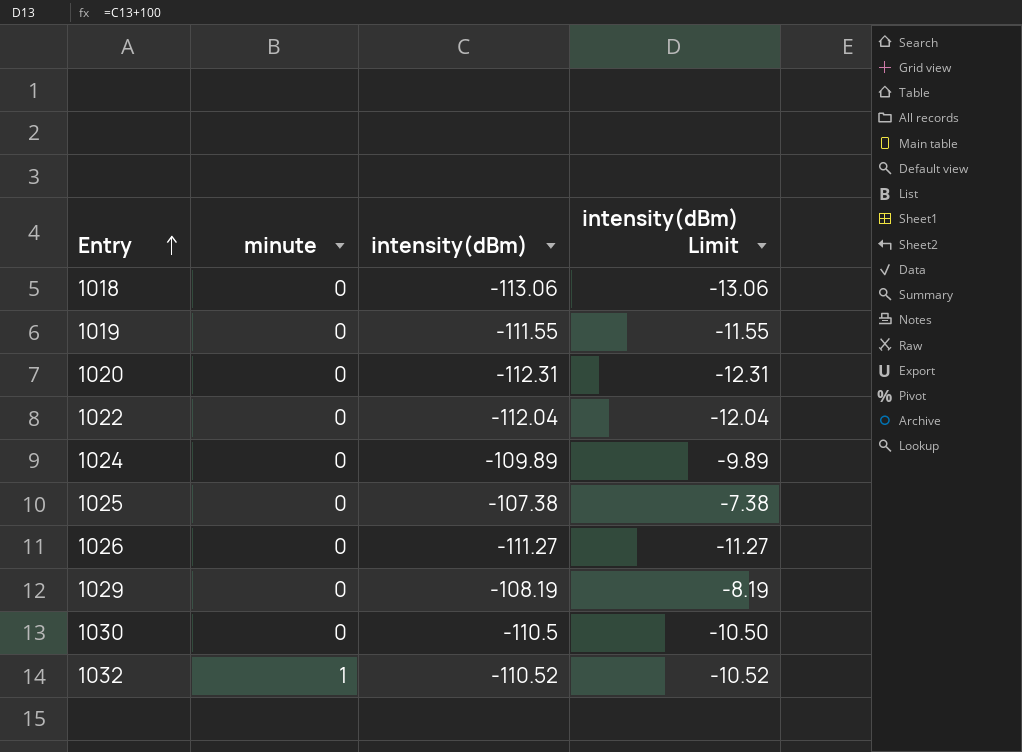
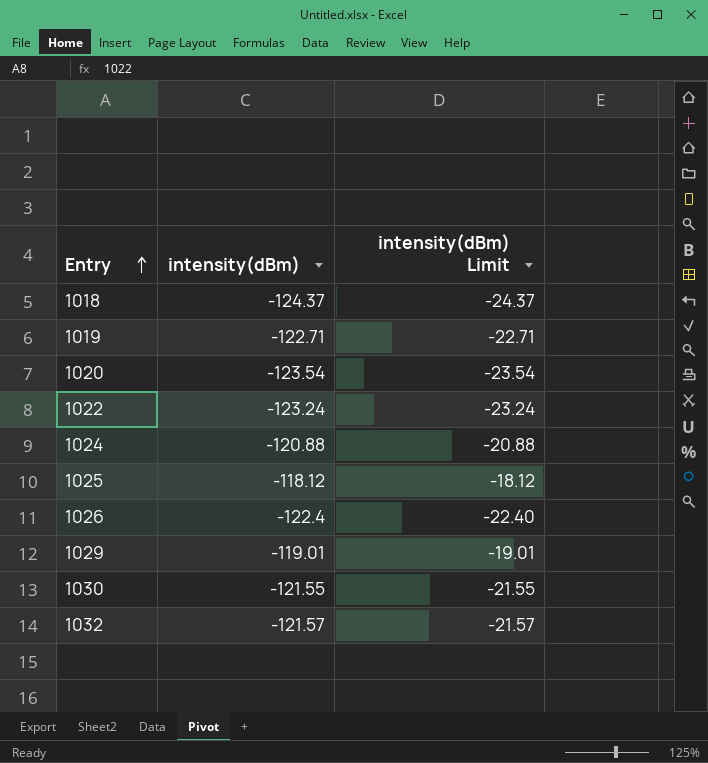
column minute | position: 2 -> none
1018 | intensity(dBm): -113.06 -> -124.37
1018 | intensity(dBm) Limit: -13.06 -> -24.37
1019 | intensity(dBm): -111.55 -> -122.71
1019 | intensity(dBm) Limit: -11.55 -> -22.71
1020 | intensity(dBm): -112.31 -> -123.54
1020 | intensity(dBm) Limit: -12.31 -> -23.54
1022 | intensity(dBm): -112.04 -> -123.24
1022 | intensity(dBm) Limit: -12.04 -> -23.24
1024 | intensity(dBm): -109.89 -> -120.88
1024 | intensity(dBm) Limit: -9.89 -> -20.88
1025 | intensity(dBm): -107.38 -> -118.12
1025 | intensity(dBm) Limit: -7.38 -> -18.12
1026 | intensity(dBm): -111.27 -> -122.4
1026 | intensity(dBm) Limit: -11.27 -> -22.40
1029 | intensity(dBm): -108.19 -> -119.01
1029 | intensity(dBm) Limit: -8.19 -> -19.01
1030 | intensity(dBm): -110.5 -> -121.55
1030 | intensity(dBm) Limit: -10.50 -> -21.55
1032 | intensity(dBm): -110.52 -> -121.57
1032 | intensity(dBm) Limit: -10.52 -> -21.57

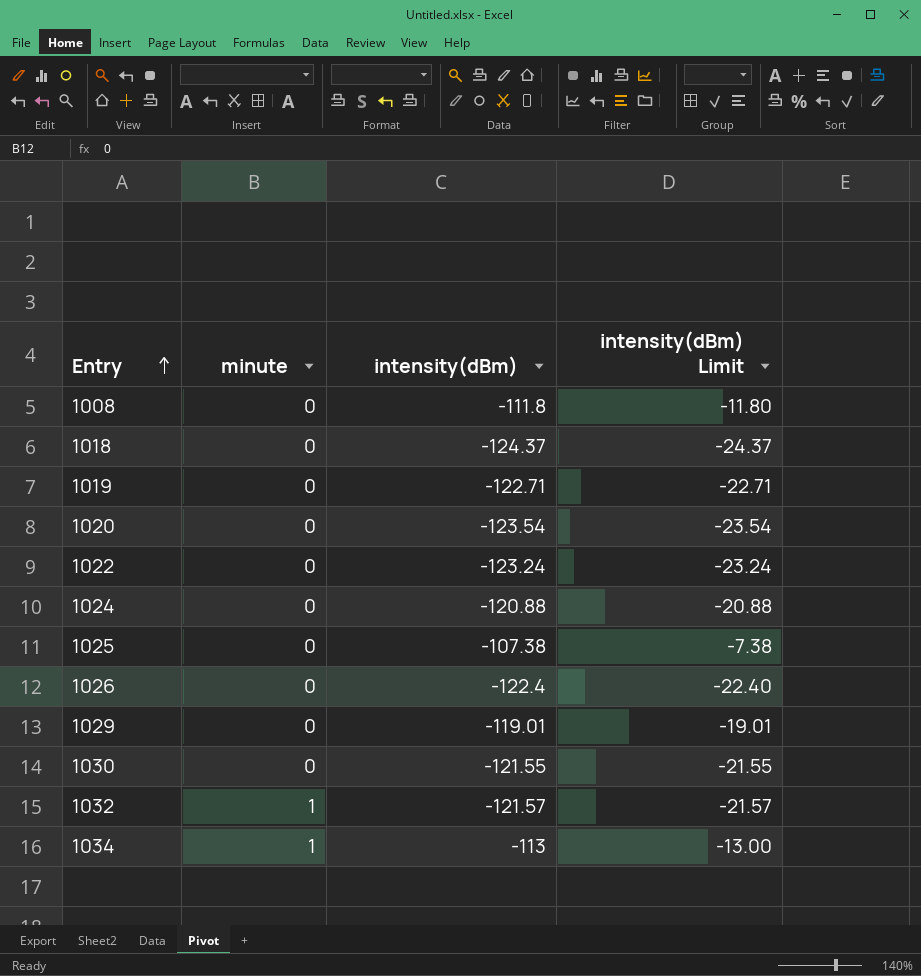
column minute | position: none -> 2
row 1008: none -> 0 | -111.8 | -11.80
1025 | intensity(dBm): -118.12 -> -107.38
1025 | intensity(dBm) Limit: -18.12 -> -7.38
row 1034: none -> 1 | -113 | -13.00

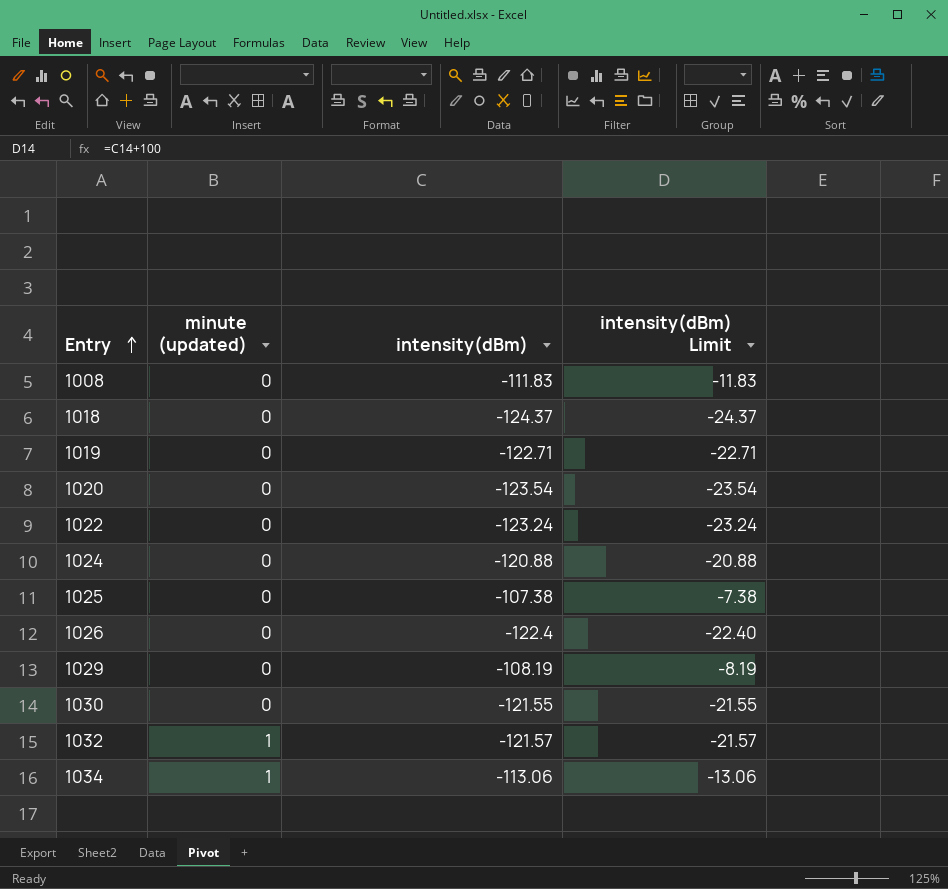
column name: minute -> minute (updated)
1008 | intensity(dBm): -111.8 -> -111.83
1008 | intensity(dBm) Limit: -11.80 -> -11.83
1029 | intensity(dBm): -119.01 -> -108.19
1029 | intensity(dBm) Limit: -19.01 -> -8.19
1034 | intensity(dBm): -113 -> -113.06
1034 | intensity(dBm) Limit: -13.00 -> -13.06

